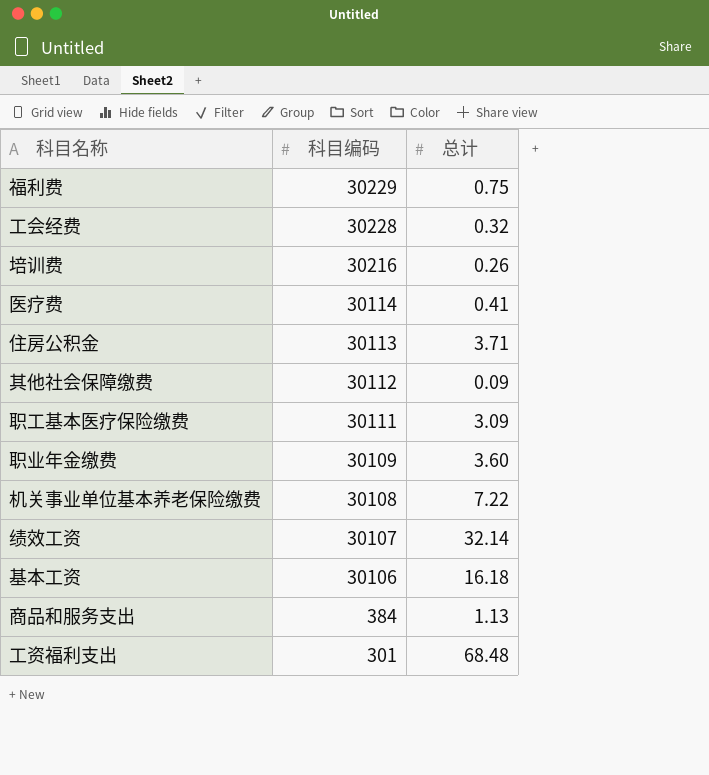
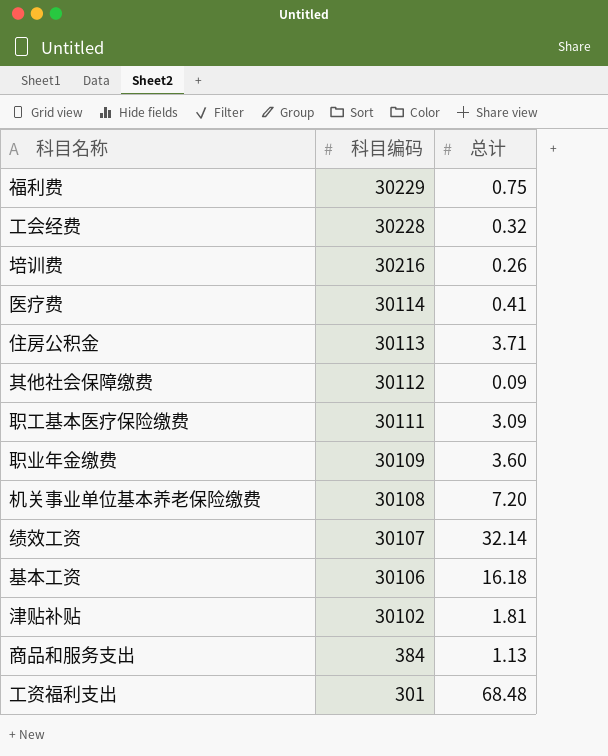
机关事业单位基本养老保险缴费 | 总计: 7.22 -> 7.20
row 津贴补贴: none -> 30102 | 1.81

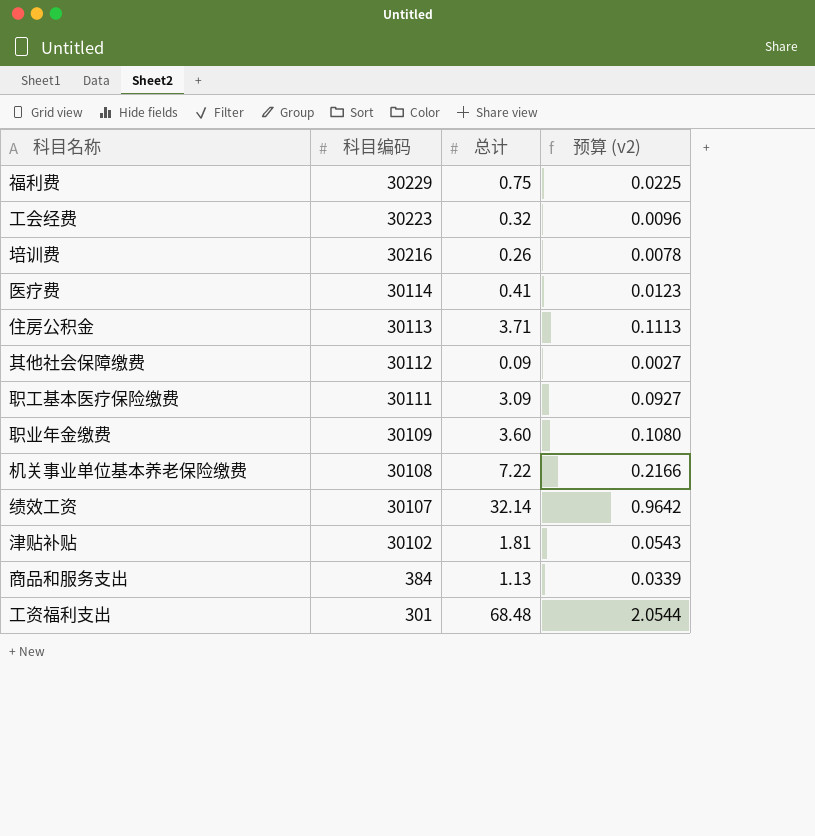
column 预算 (v2) | formula: none -> [总计] * 0.03
row 基本工资: 30106 | 16.18 -> none
工会经费 | 科目编码: 30228 -> 30223
机关事业单位基本养老保险缴费 | 总计: 7.20 -> 7.22

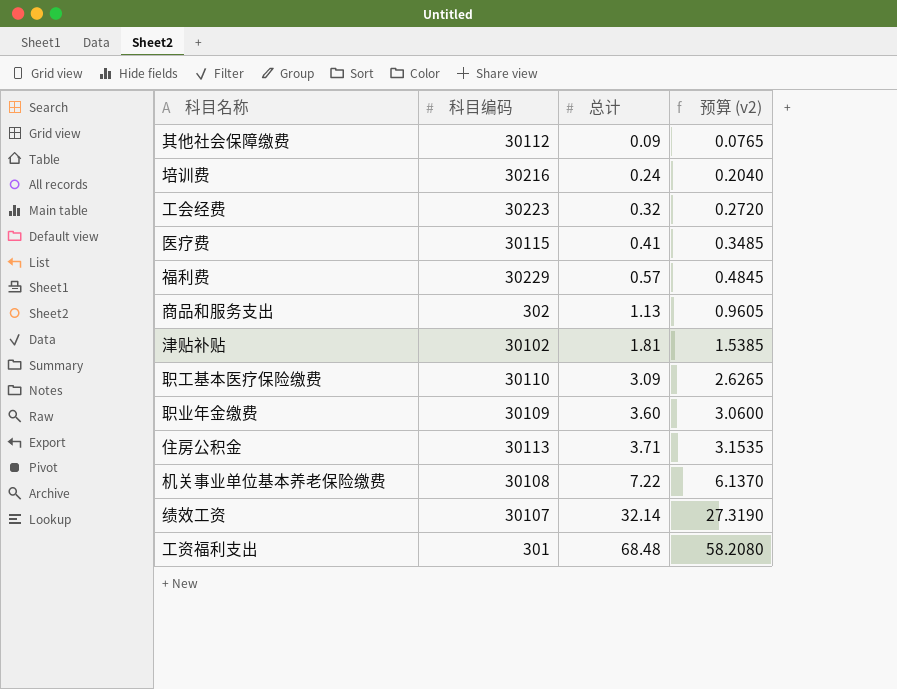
row order: 科目编码 descending -> 总计 ascending
column 预算 (v2) | formula: [总计] * 0.03 -> [总计] * 0.85
培训费 | 总计: 0.26 -> 0.24
医疗费 | 科目编码: 30114 -> 30115
福利费 | 总计: 0.75 -> 0.57
商品和服务支出 | 科目编码: 384 -> 302
职工基本医疗保险缴费 | 科目编码: 30111 -> 30110

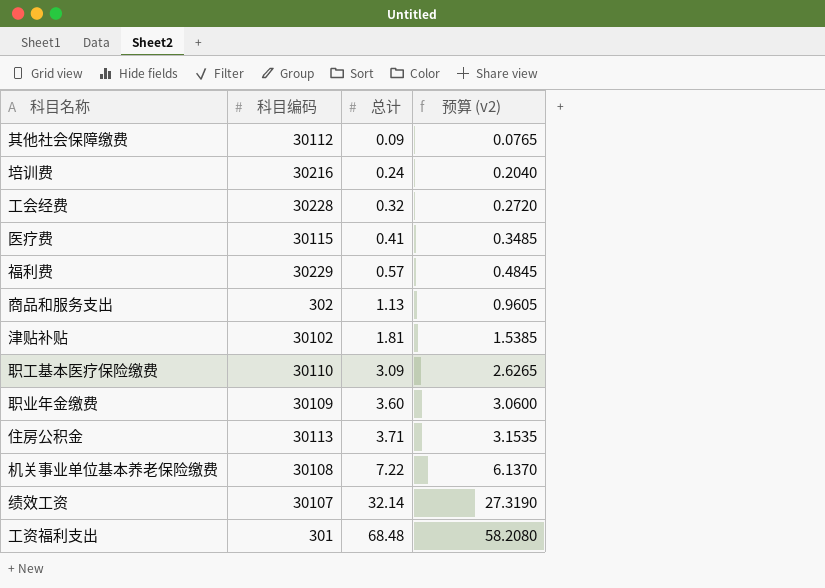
工会经费 | 科目编码: 30223 -> 30228

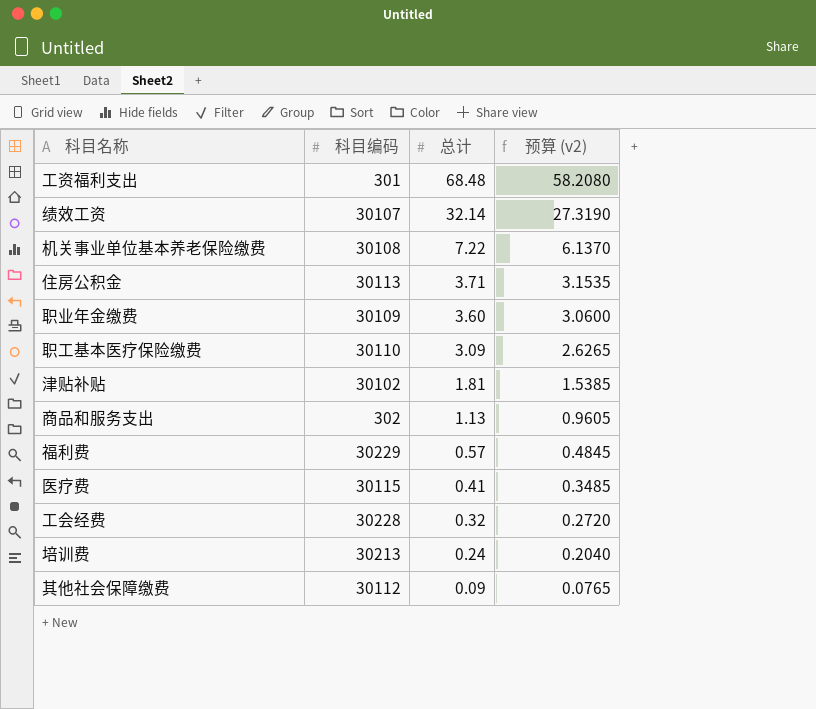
row order: 总计 ascending -> 总计 descending
培训费 | 科目编码: 30216 -> 30213

